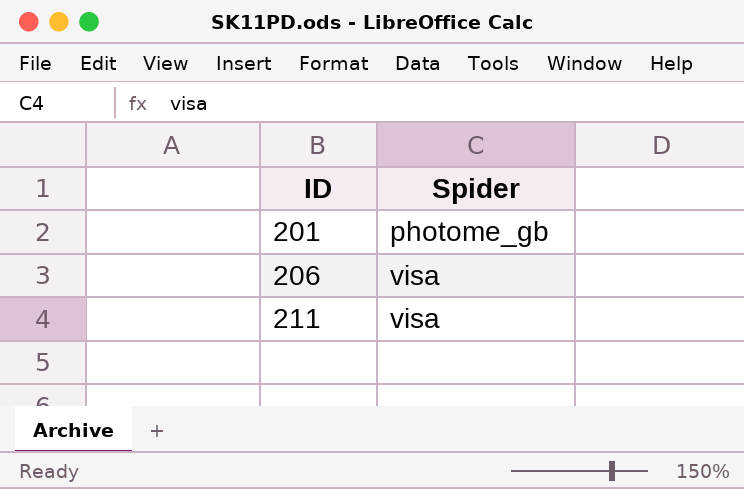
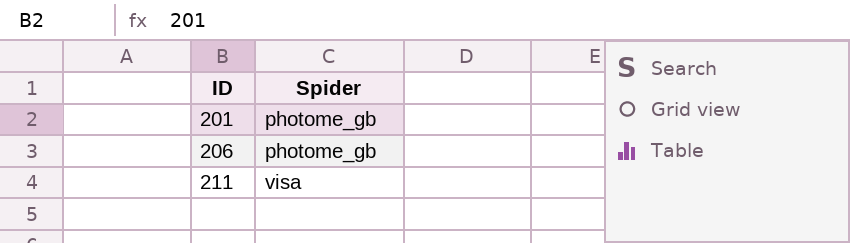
206 | Spider: visa -> photome_gb

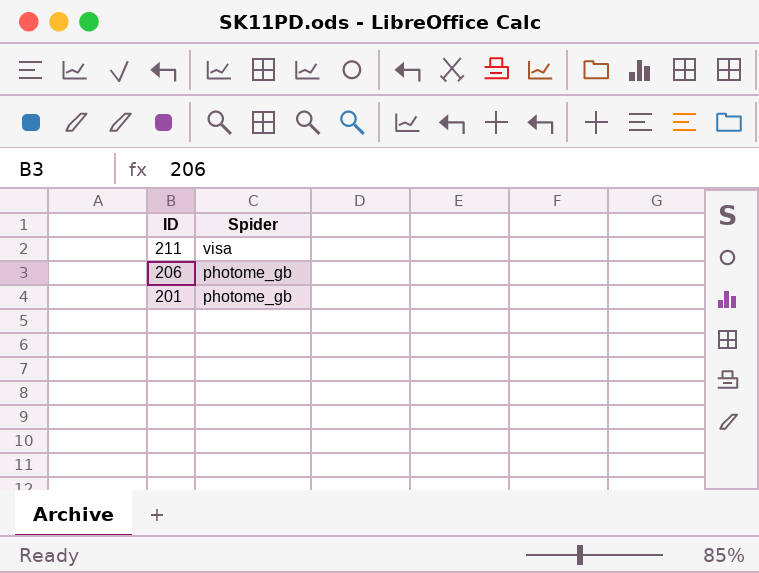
row order: ID ascending -> ID descending

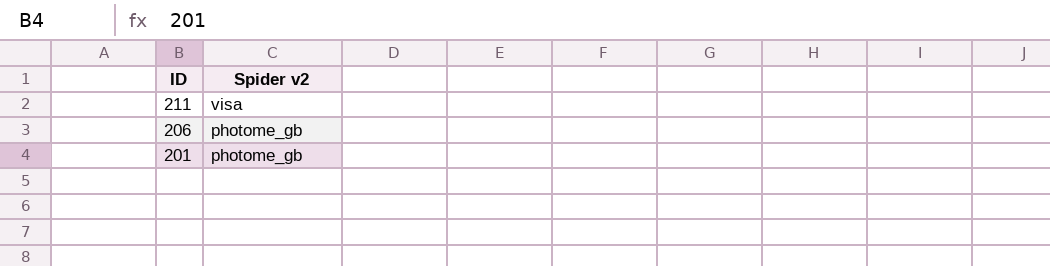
column name: Spider -> Spider v2

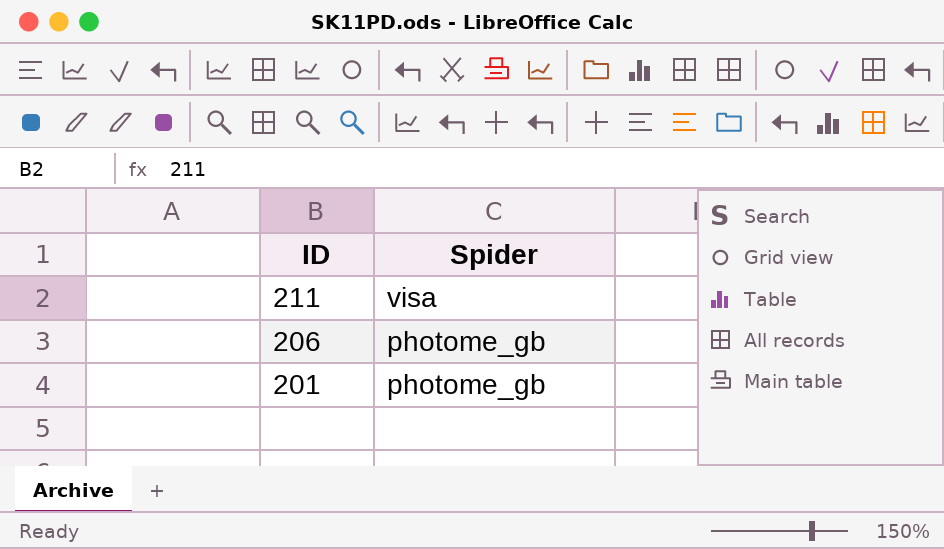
column name: Spider v2 -> Spider

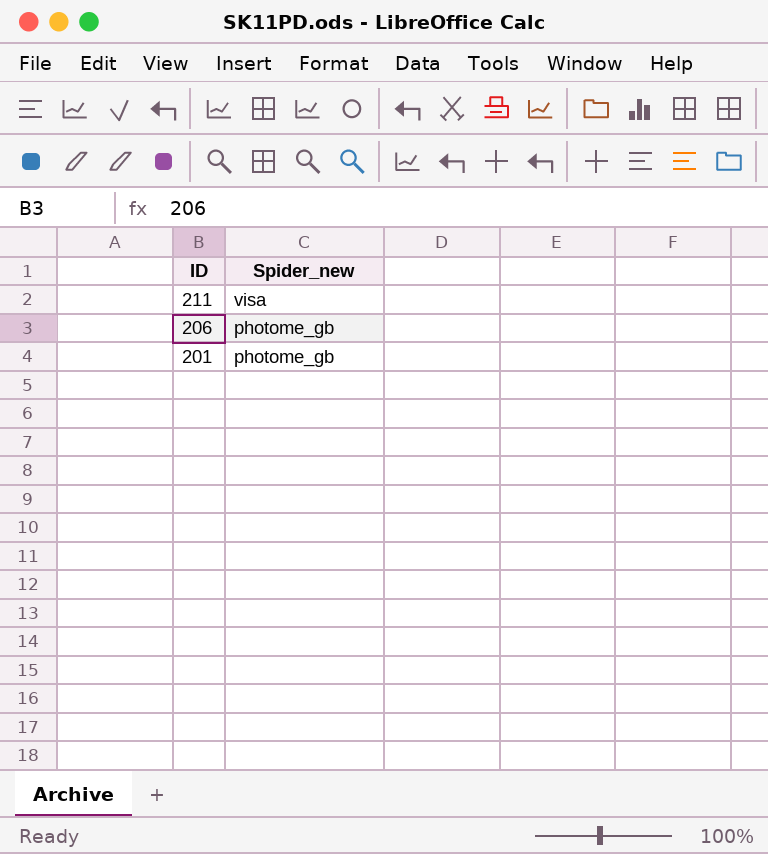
column name: Spider -> Spider_new

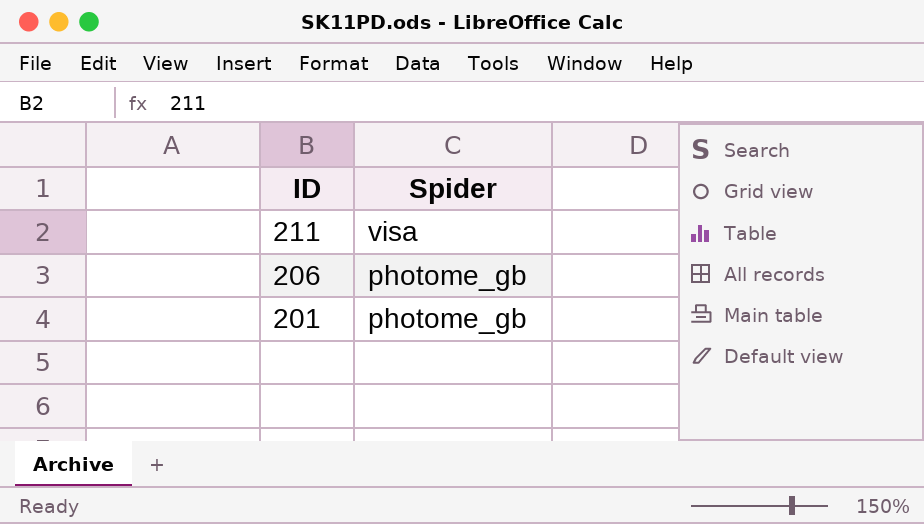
column name: Spider_new -> Spider

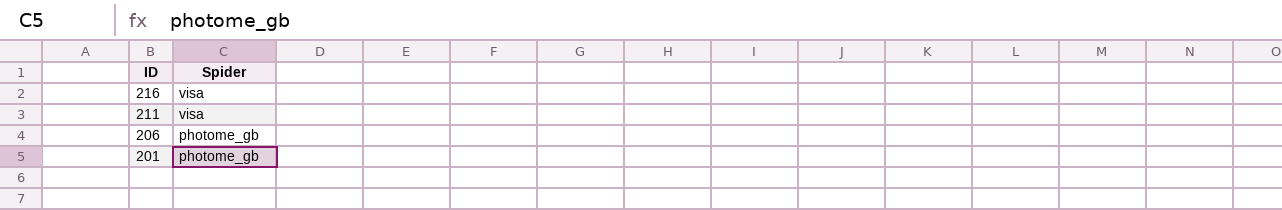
row 216: none -> visa

